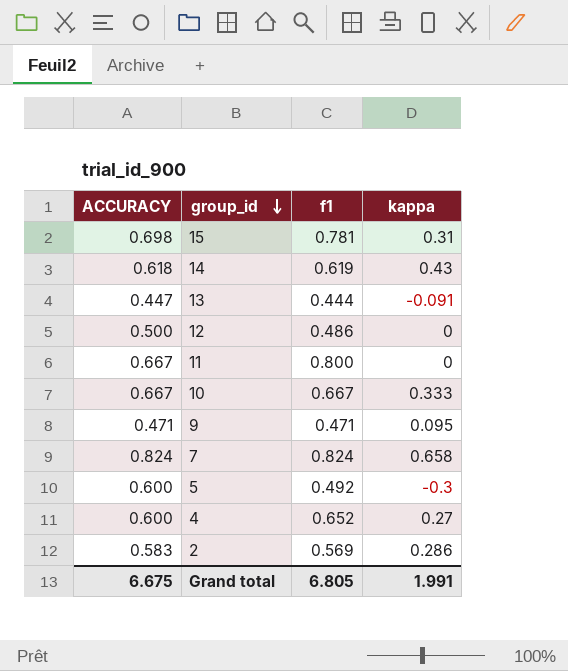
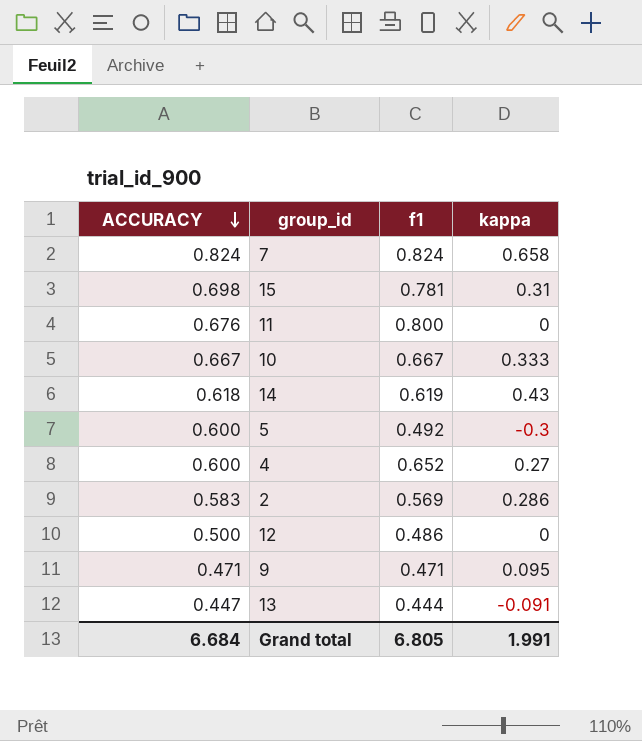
row order: group_id descending -> ACCURACY descending
11 | ACCURACY: 0.667 -> 0.676
Grand total | ACCURACY: 6.675 -> 6.684

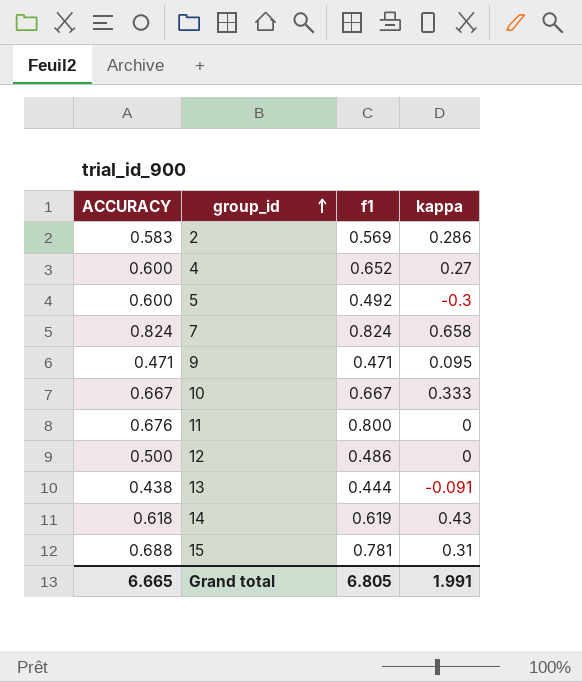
row order: ACCURACY descending -> group_id ascending
13 | ACCURACY: 0.447 -> 0.438
15 | ACCURACY: 0.698 -> 0.688
Grand total | ACCURACY: 6.684 -> 6.665

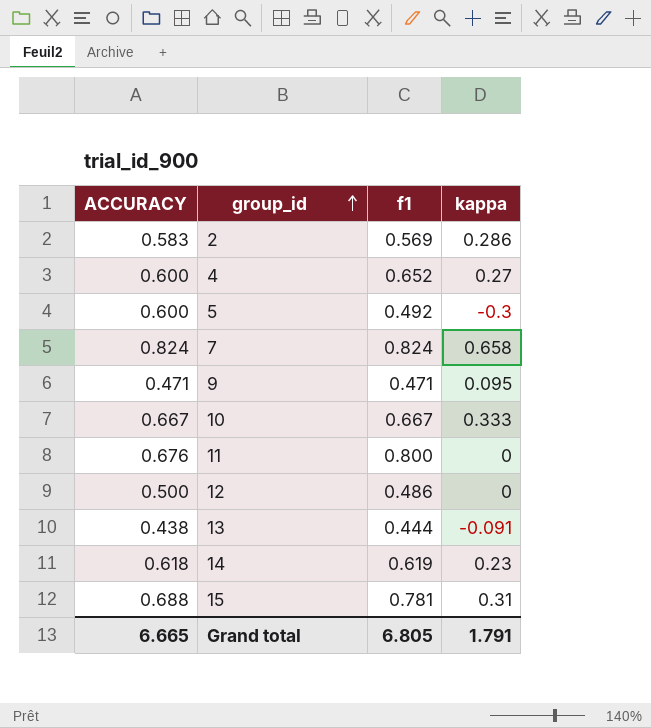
14 | kappa: 0.43 -> 0.23
Grand total | kappa: 1.991 -> 1.791

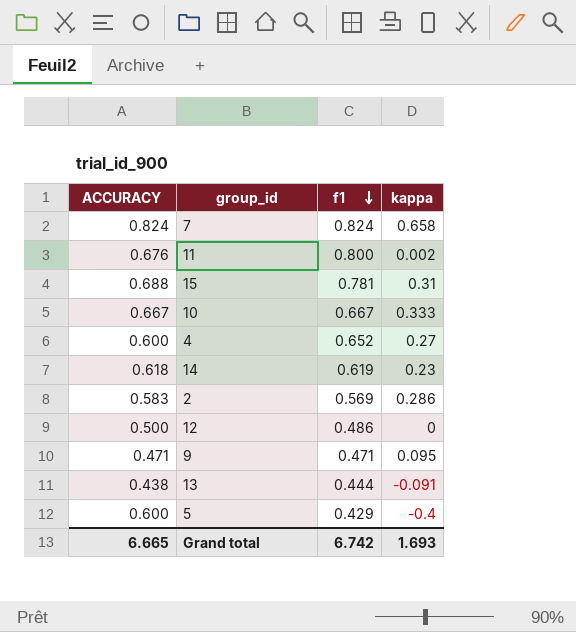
row order: group_id ascending -> f1 descending
11 | kappa: 0 -> 0.002
5 | f1: 0.492 -> 0.429
5 | kappa: -0.3 -> -0.4
Grand total | f1: 6.805 -> 6.742
Grand total | kappa: 1.791 -> 1.693

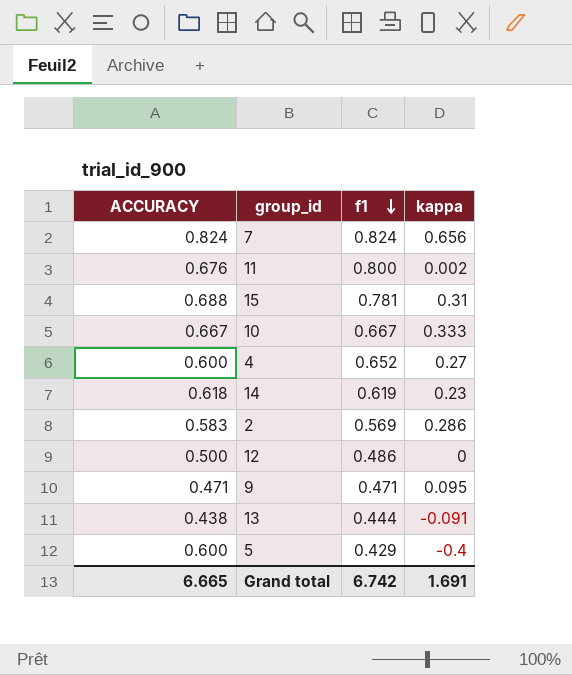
7 | kappa: 0.658 -> 0.656
Grand total | kappa: 1.693 -> 1.691

